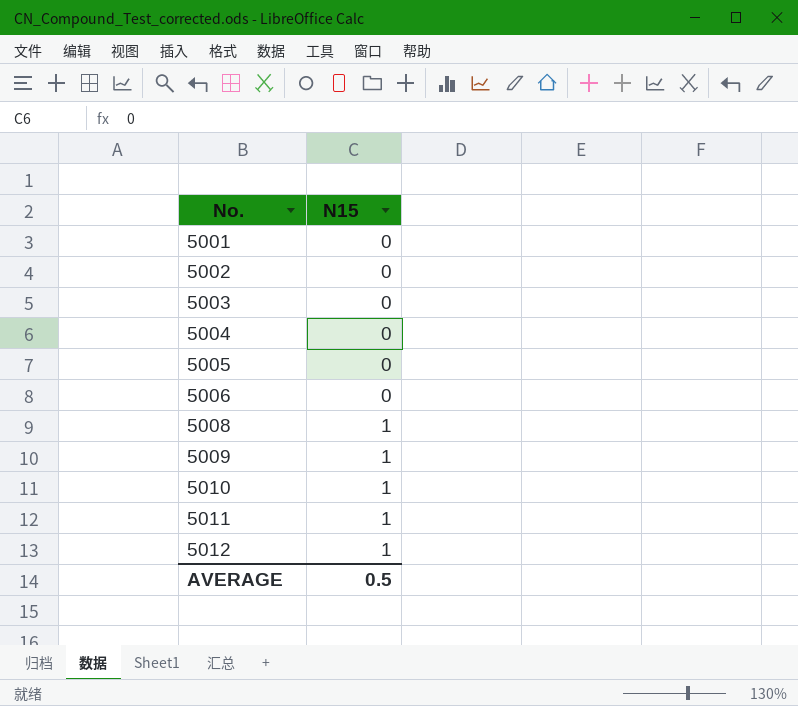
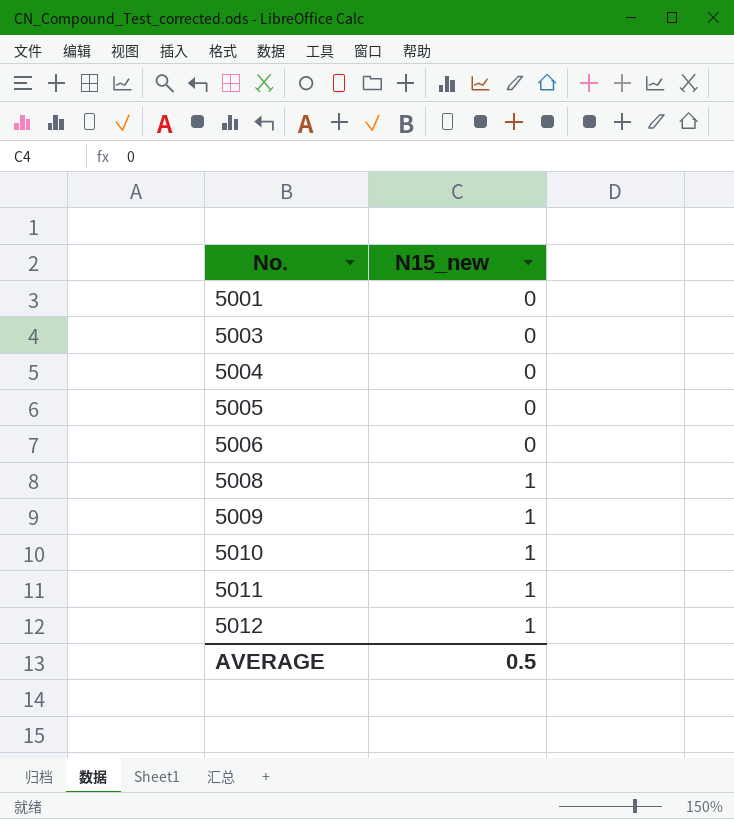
column name: N15 -> N15_new
row 5002: 0 -> none

